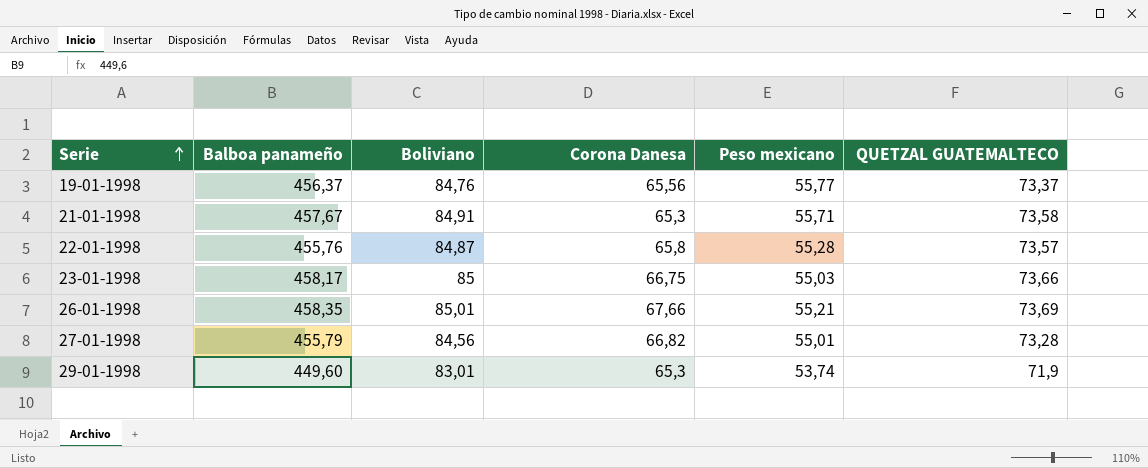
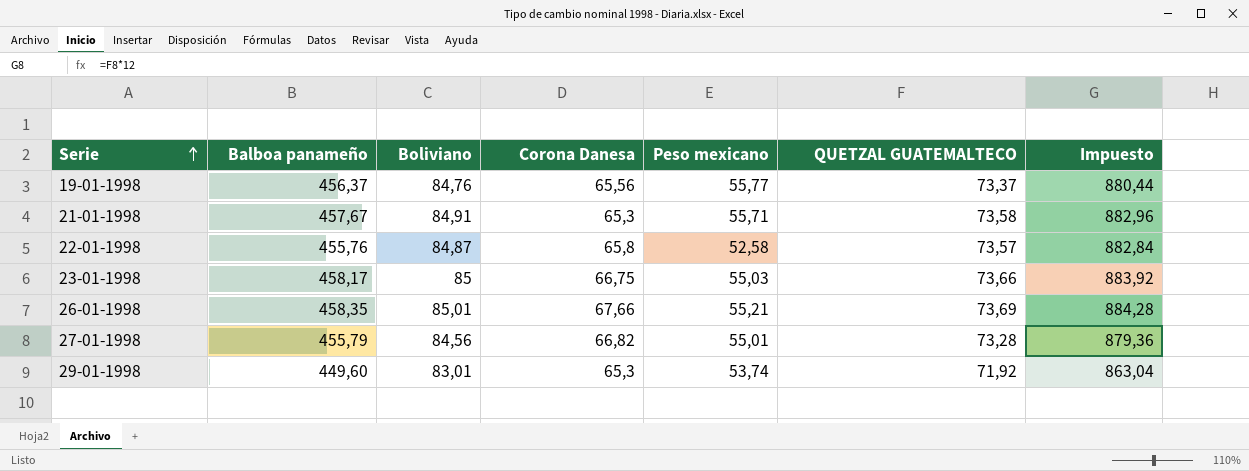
column Impuesto | formula: none -> [QUETZAL GUATEMALTECO] * 12
22-01-1998 | Peso mexicano: 55,28 -> 52,58
29-01-1998 | QUETZAL GUATEMALTECO: 71,9 -> 71,92

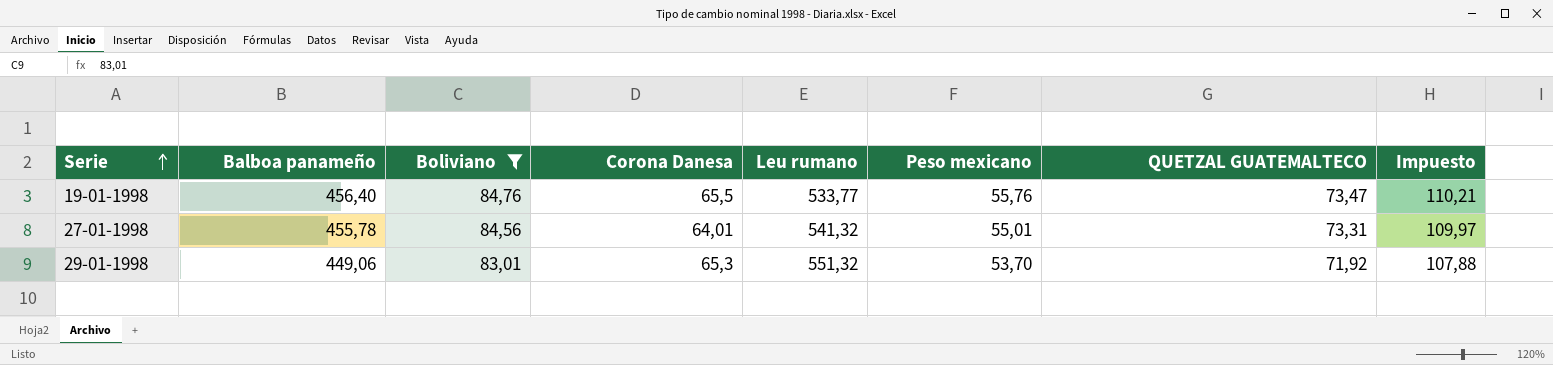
filter: none -> Boliviano <= 84,76
column Leu rumano | position: none -> 5
column Impuesto | formula: [QUETZAL GUATEMALTECO] * 12 -> [QUETZAL GUATEMALTECO] * 1,5
19-01-1998 | Balboa panameño: 456,37 -> 456,40
19-01-1998 | Corona Danesa: 65,56 -> 65,5
19-01-1998 | Peso mexicano: 55,77 -> 55,76
19-01-1998 | QUETZAL GUATEMALTECO: 73,37 -> 73,47
27-01-1998 | Balboa panameño: 455,79 -> 455,78
27-01-1998 | Corona Danesa: 66,82 -> 64,01
27-01-1998 | QUETZAL GUATEMALTECO: 73,28 -> 73,31
29-01-1998 | Balboa panameño: 449,60 -> 449,06
29-01-1998 | Peso mexicano: 53,74 -> 53,70

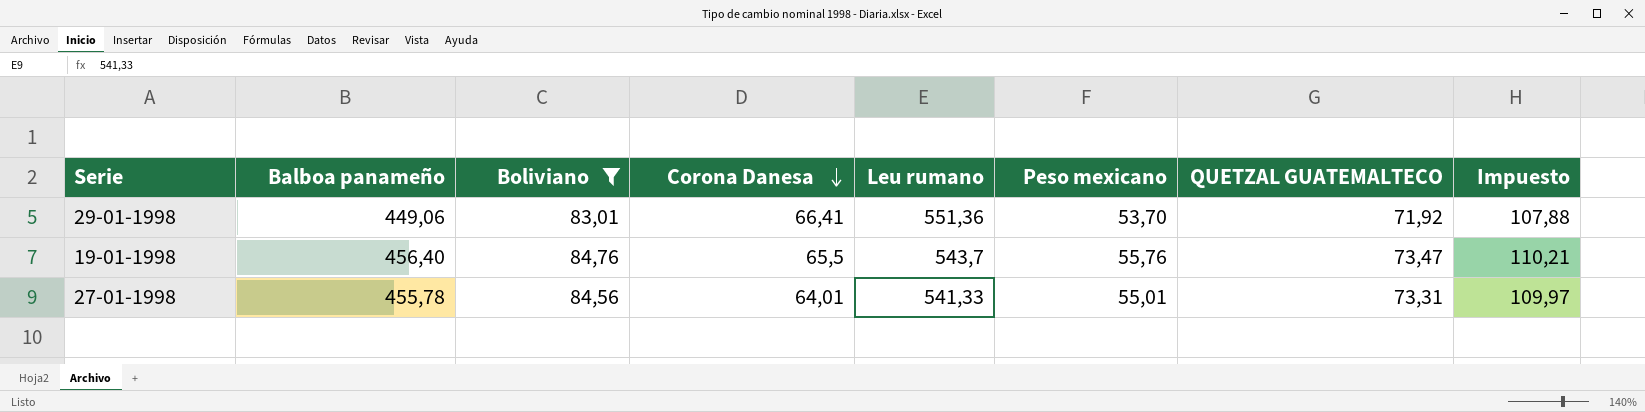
row order: Serie ascending -> Corona Danesa descending
29-01-1998 | Corona Danesa: 65,3 -> 66,41
29-01-1998 | Leu rumano: 551,32 -> 551,36
19-01-1998 | Leu rumano: 533,77 -> 543,7
27-01-1998 | Leu rumano: 541,32 -> 541,33

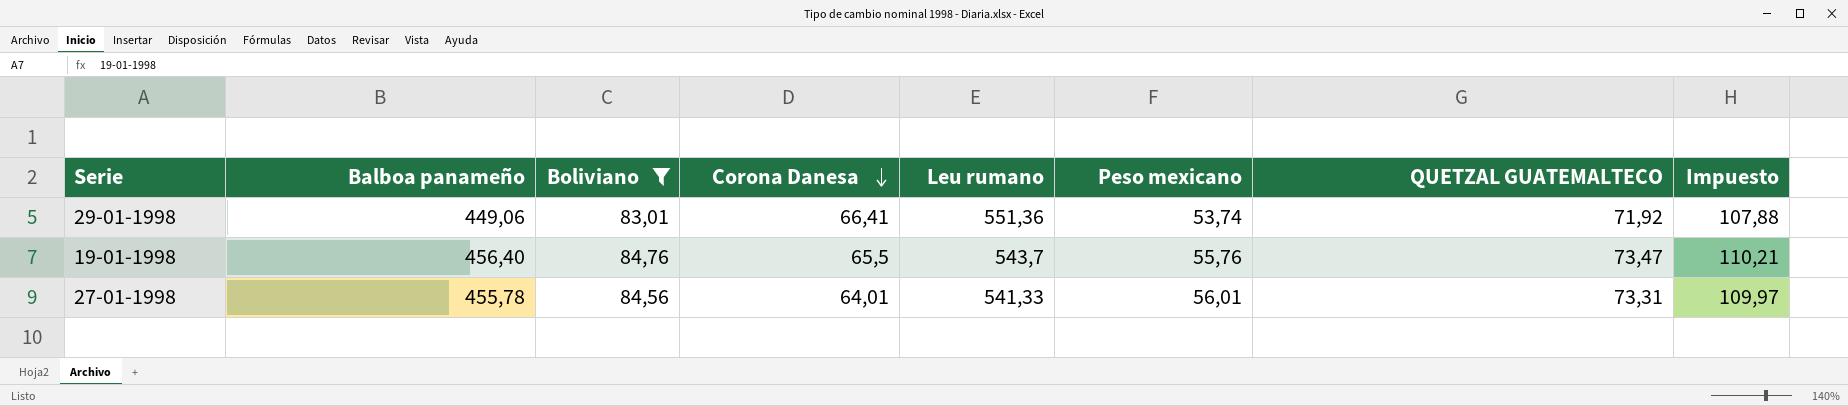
29-01-1998 | Peso mexicano: 53,70 -> 53,74
27-01-1998 | Peso mexicano: 55,01 -> 56,01

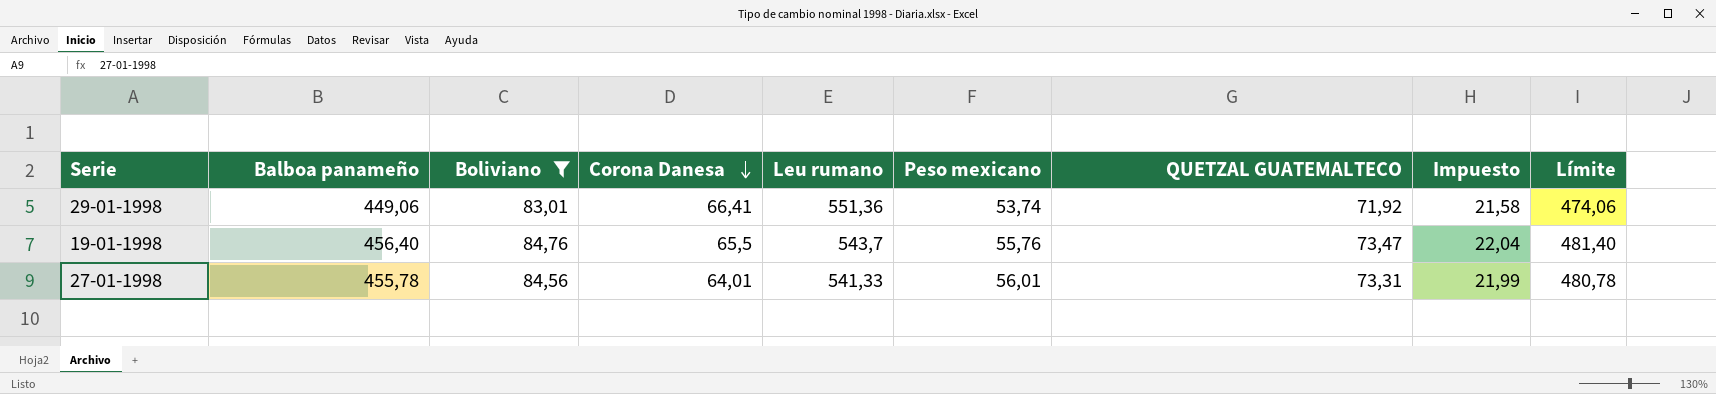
column Impuesto | formula: [QUETZAL GUATEMALTECO] * 1,5 -> [QUETZAL GUATEMALTECO] * 0,3
column Límite | formula: none -> [Balboa panameño] + 25

